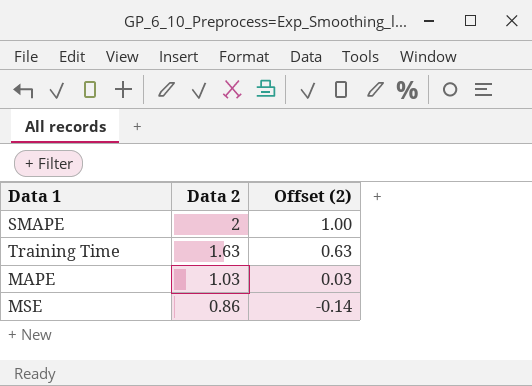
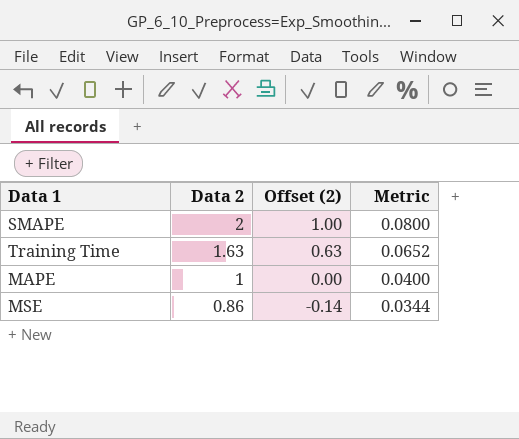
column Metric | formula: none -> [Data 2] * 0.04
MAPE | Data 2: 1.03 -> 1
MAPE | Offset (2): 0.03 -> 0.00

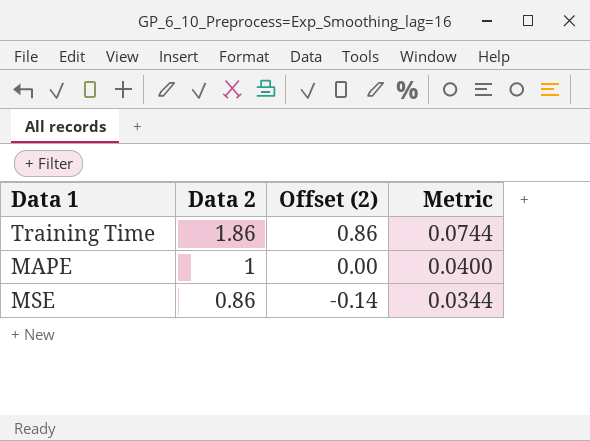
row SMAPE: 2 | 1.00 | 0.0800 -> none
Training Time | Data 2: 1.63 -> 1.86
Training Time | Offset (2): 0.63 -> 0.86
Training Time | Metric: 0.0652 -> 0.0744

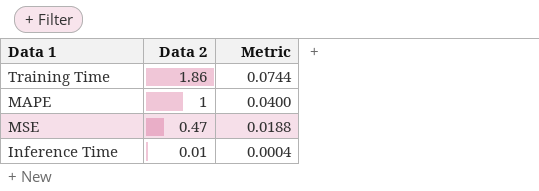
column Offset (2) | formula: [Data 2] - 1 -> none
MSE | Data 2: 0.86 -> 0.47
MSE | Metric: 0.0344 -> 0.0188
row Inference Time: none -> 0.01 | 0.0004

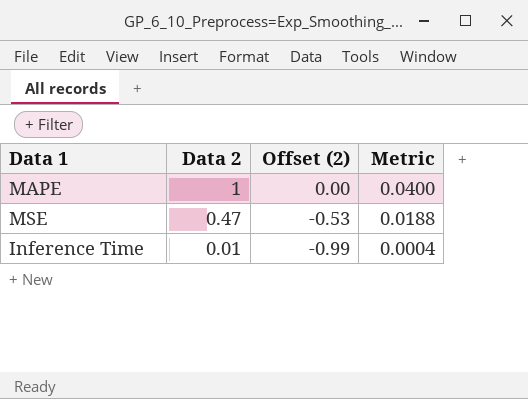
column Offset (2) | formula: none -> [Data 2] - 1
row Training Time: 1.86 | 0.0744 -> none

